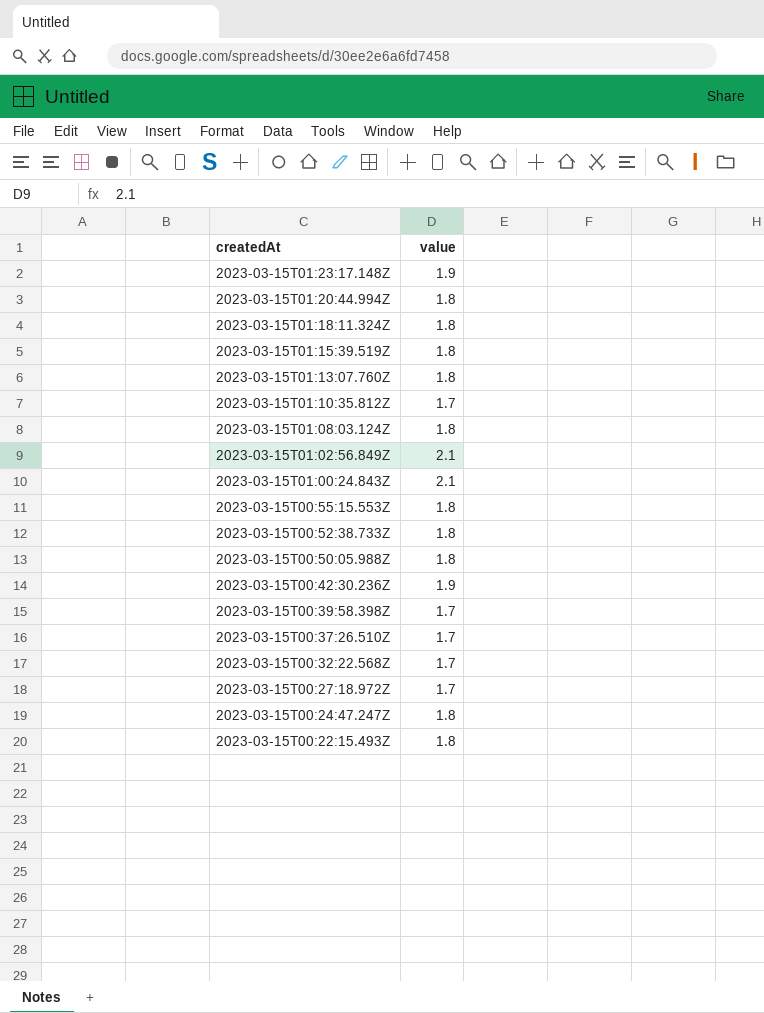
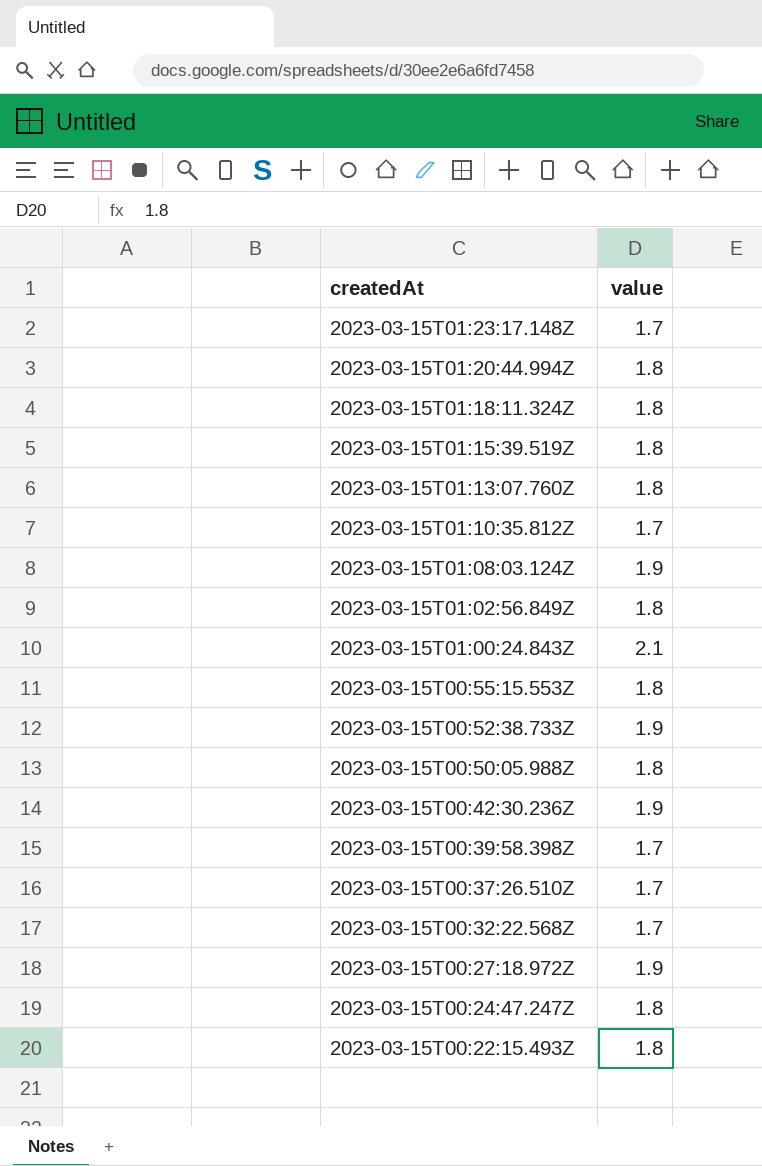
2023-03-15T01:23:17.148Z | value: 1.9 -> 1.7
2023-03-15T01:08:03.124Z | value: 1.8 -> 1.9
2023-03-15T01:02:56.849Z | value: 2.1 -> 1.8
2023-03-15T00:52:38.733Z | value: 1.8 -> 1.9
2023-03-15T00:27:18.972Z | value: 1.7 -> 1.9

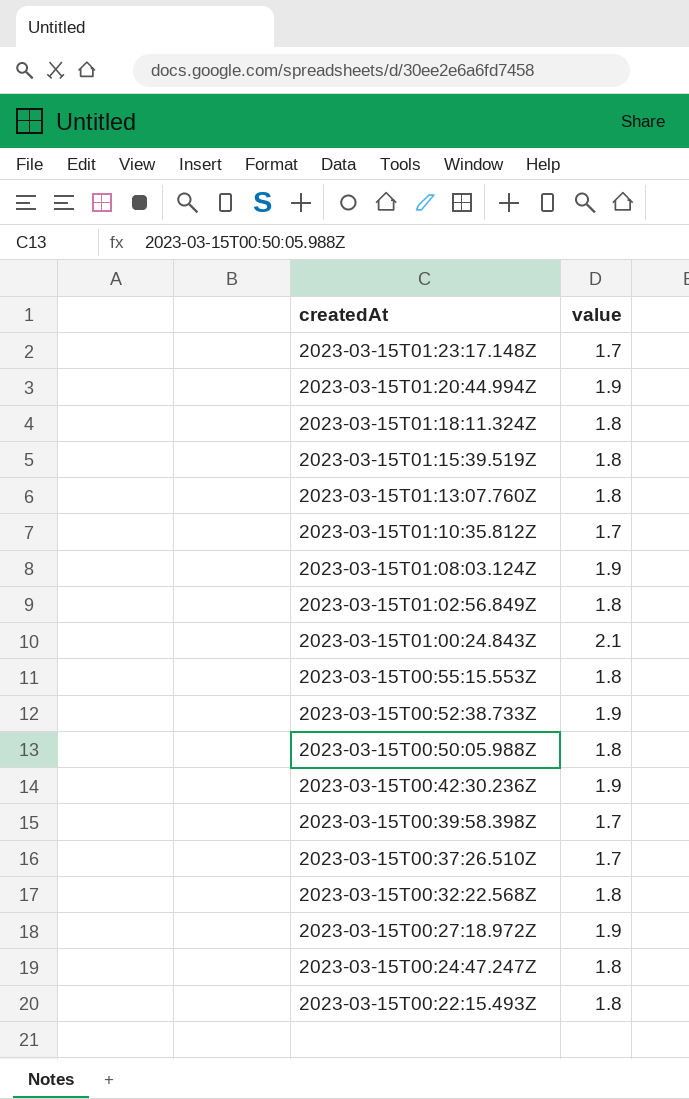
2023-03-15T01:20:44.994Z | value: 1.8 -> 1.9
2023-03-15T00:32:22.568Z | value: 1.7 -> 1.8

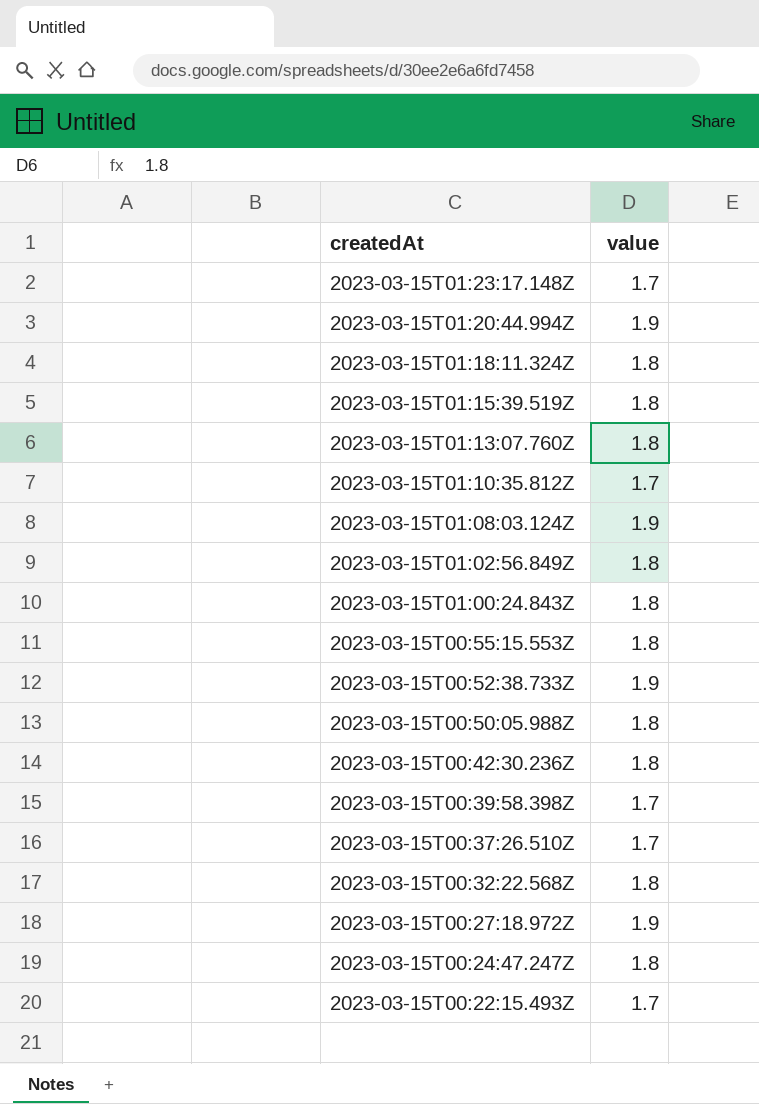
2023-03-15T01:00:24.843Z | value: 2.1 -> 1.8
2023-03-15T00:42:30.236Z | value: 1.9 -> 1.8
2023-03-15T00:22:15.493Z | value: 1.8 -> 1.7

